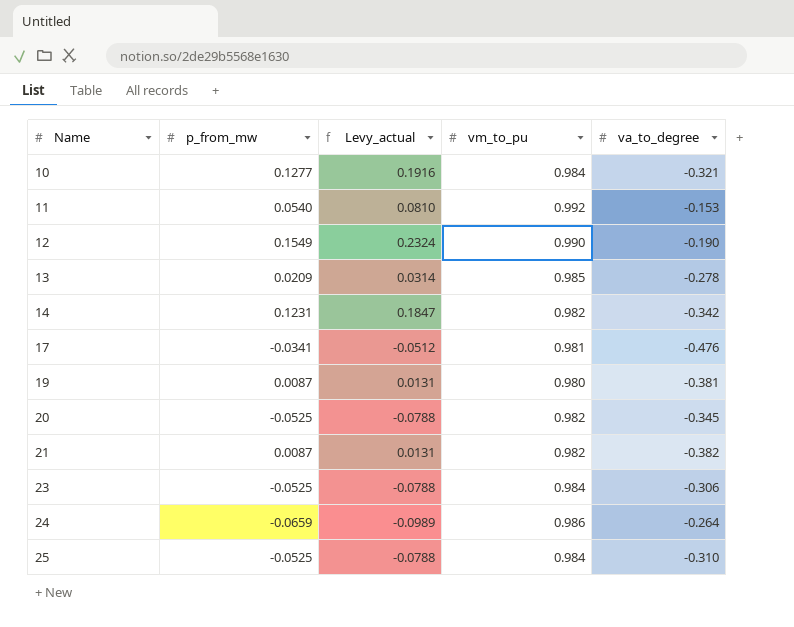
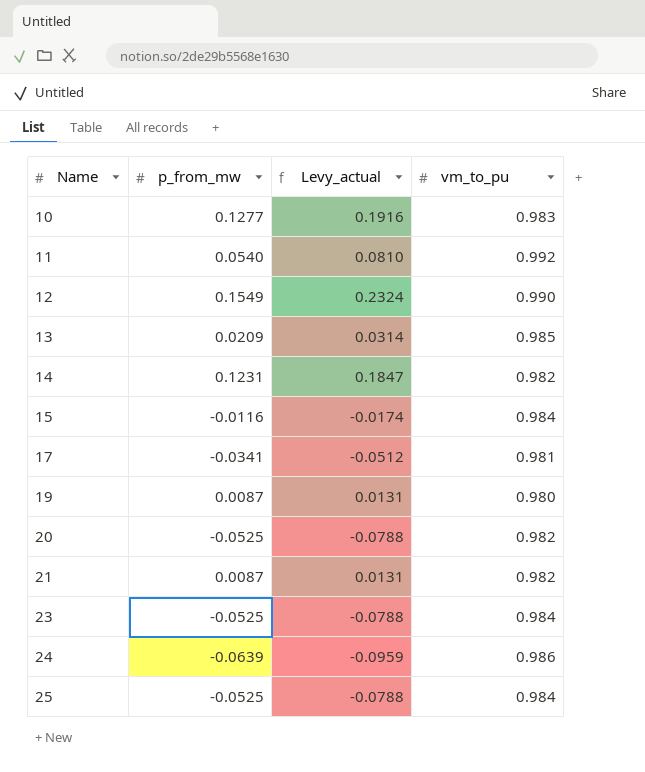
column va_to_degree | position: 5 -> none
10 | vm_to_pu: 0.984 -> 0.983
row 15: none -> -0.0116 | -0.0174 | 0.984
24 | p_from_mw: -0.0659 -> -0.0639
24 | Levy_actual: -0.0989 -> -0.0959

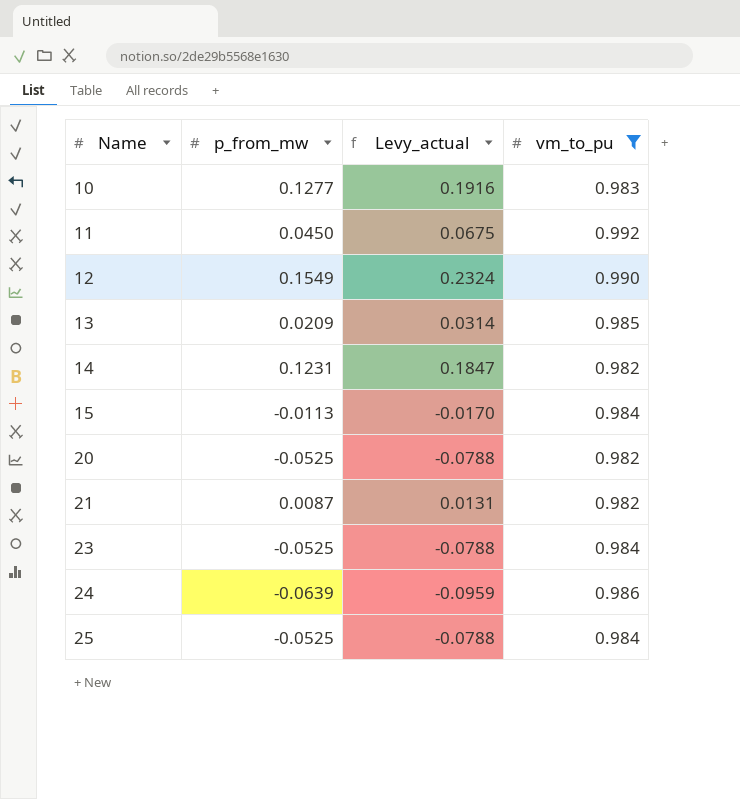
filter: none -> vm_to_pu >= 0.982
11 | p_from_mw: 0.0540 -> 0.0450
11 | Levy_actual: 0.0810 -> 0.0675
15 | p_from_mw: -0.0116 -> -0.0113
15 | Levy_actual: -0.0174 -> -0.0170

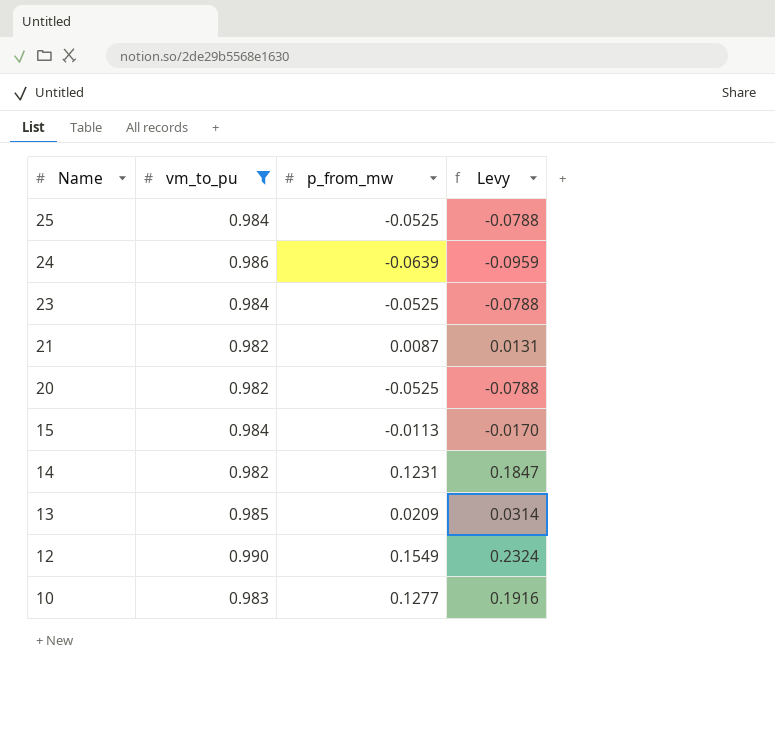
row order: Name ascending -> Name descending
column vm_to_pu | position: 4 -> 2
column name: Levy_actual -> Levy
row 11: 0.0450 | 0.0675 | 0.992 -> none

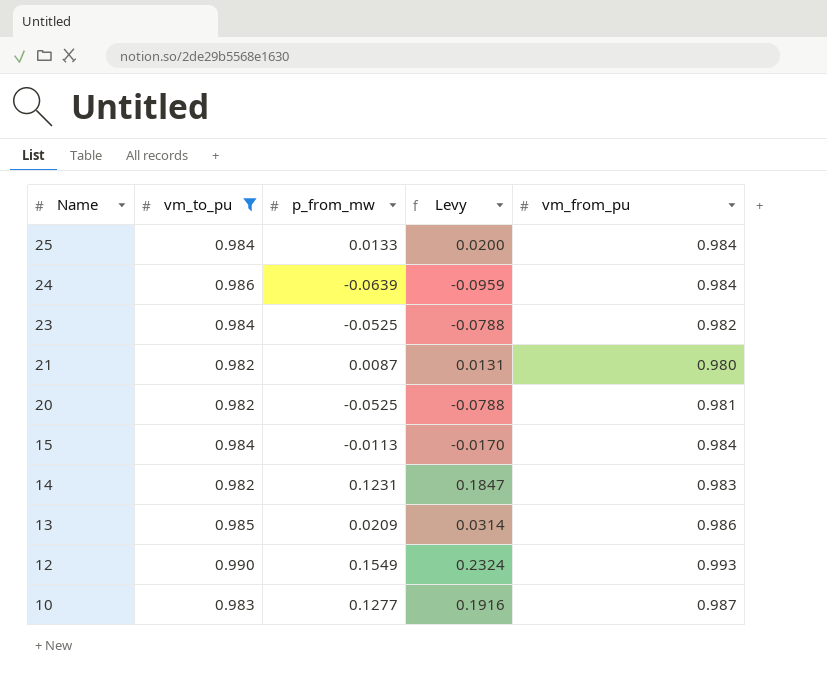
column vm_from_pu | position: none -> 5
25 | p_from_mw: -0.0525 -> 0.0133
25 | Levy: -0.0788 -> 0.0200

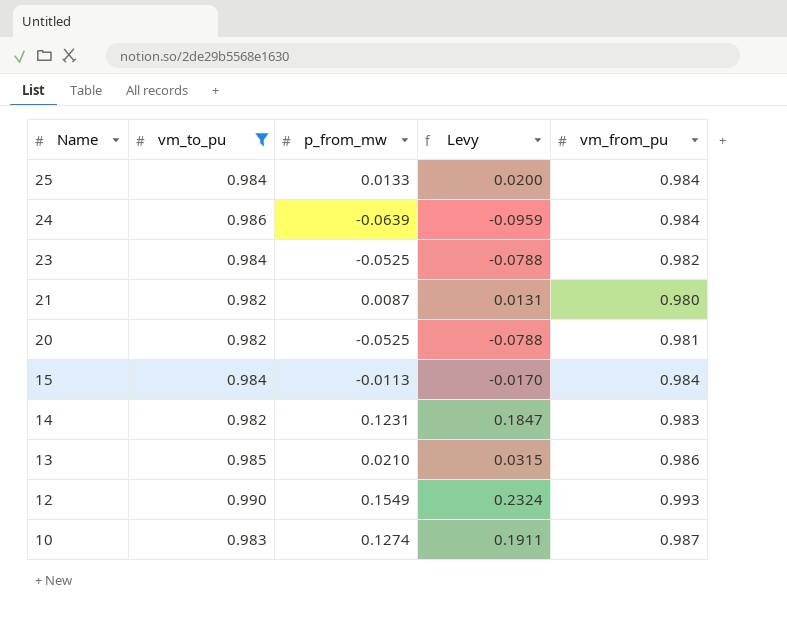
13 | p_from_mw: 0.0209 -> 0.0210
13 | Levy: 0.0314 -> 0.0315
10 | p_from_mw: 0.1277 -> 0.1274
10 | Levy: 0.1916 -> 0.1911

